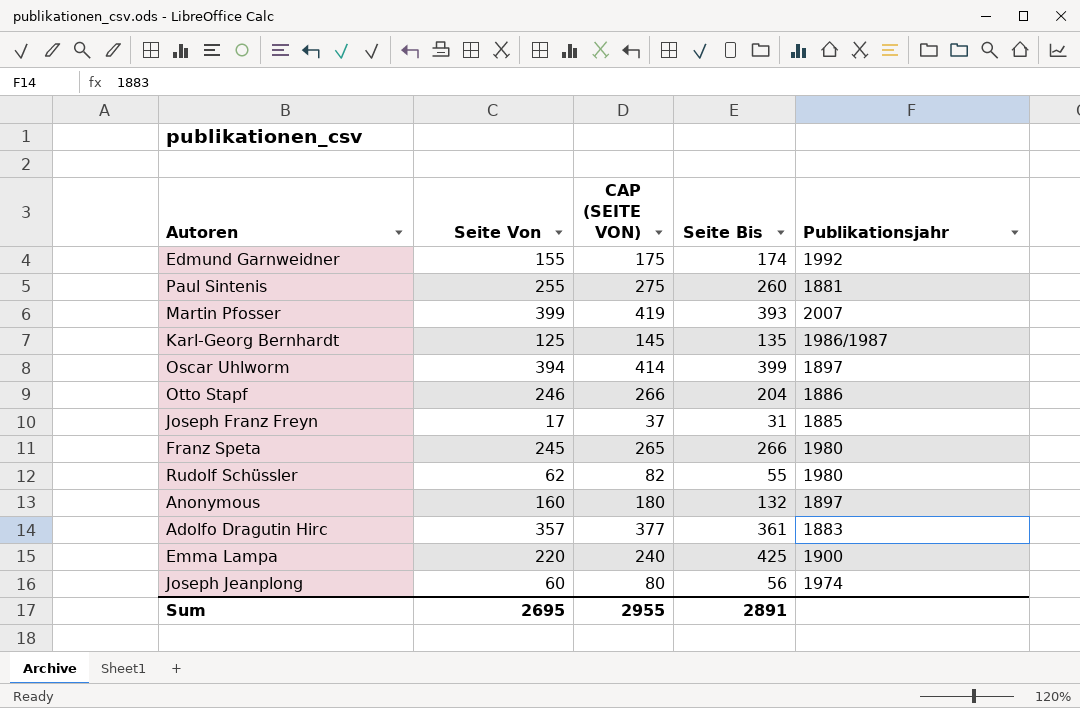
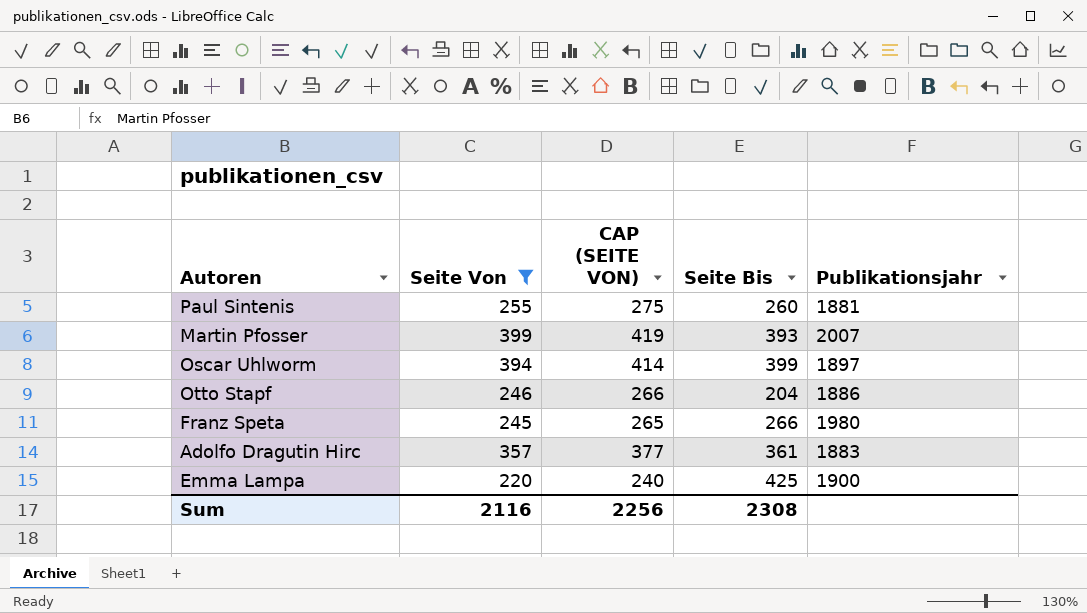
filter: none -> Seite Von >= 220
Sum | Seite Von: 2695 -> 2116
Sum | CAP (SEITE VON): 2955 -> 2256
Sum | Seite Bis: 2891 -> 2308

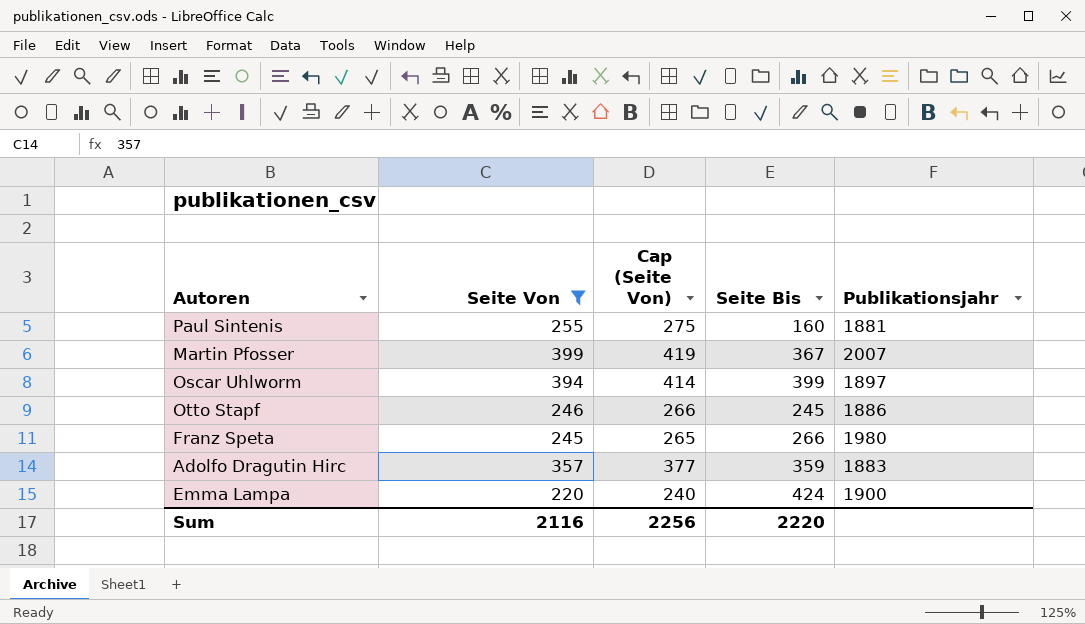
column name: CAP (SEITE VON) -> Cap (Seite Von)
Paul Sintenis | Seite Bis: 260 -> 160
Martin Pfosser | Seite Bis: 393 -> 367
Otto Stapf | Seite Bis: 204 -> 245
Adolfo Dragutin Hirc | Seite Bis: 361 -> 359
Emma Lampa | Seite Bis: 425 -> 424
Sum | Seite Bis: 2308 -> 2220

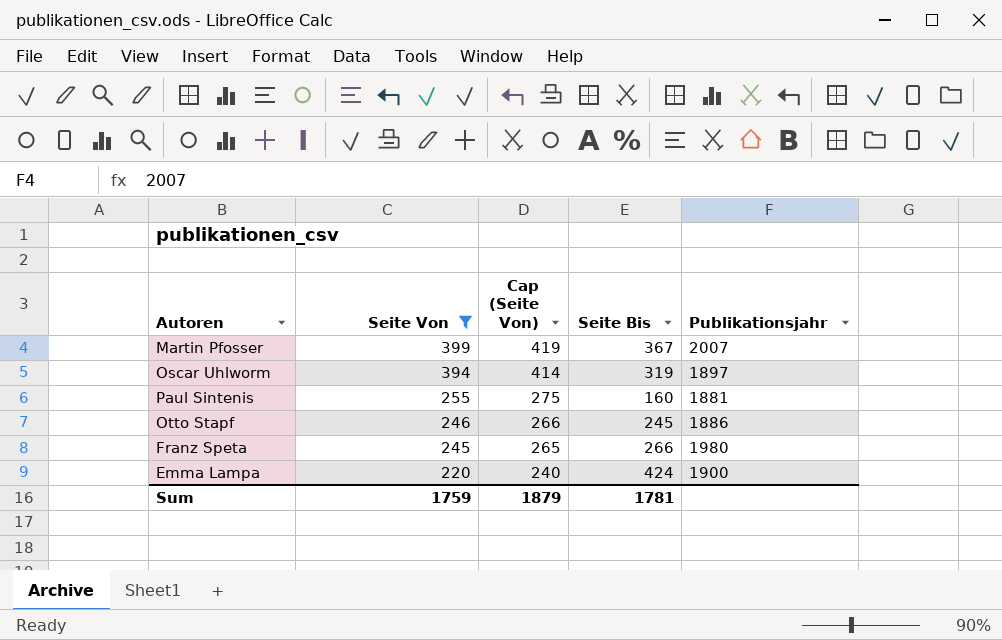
row order: none -> Seite Von descending
row Adolfo Dragutin Hirc: 357 | 377 | 359 | 1883 -> none
Oscar Uhlworm | Seite Bis: 399 -> 319
Sum | Seite Von: 2116 -> 1759
Sum | Cap (Seite Von): 2256 -> 1879
Sum | Seite Bis: 2220 -> 1781

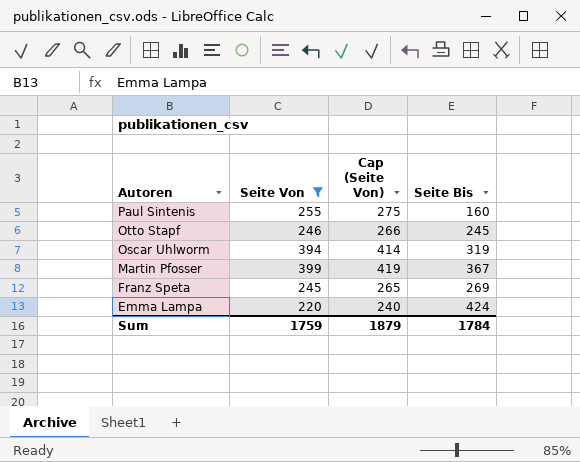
row order: Seite Von descending -> Autoren descending
column Publikationsjahr | position: 5 -> none
Franz Speta | Seite Bis: 266 -> 269
Sum | Seite Bis: 1781 -> 1784

